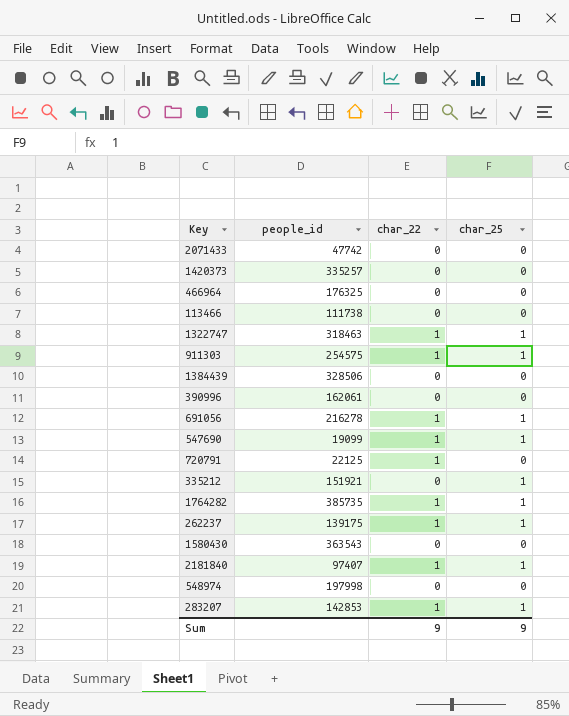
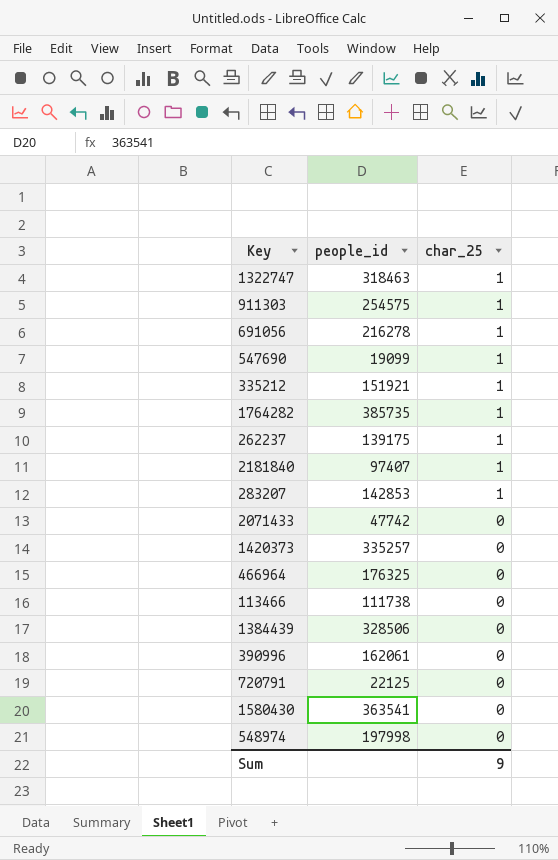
row order: none -> char_25 descending
column char_22 | position: 3 -> none
1580430 | people_id: 363543 -> 363541

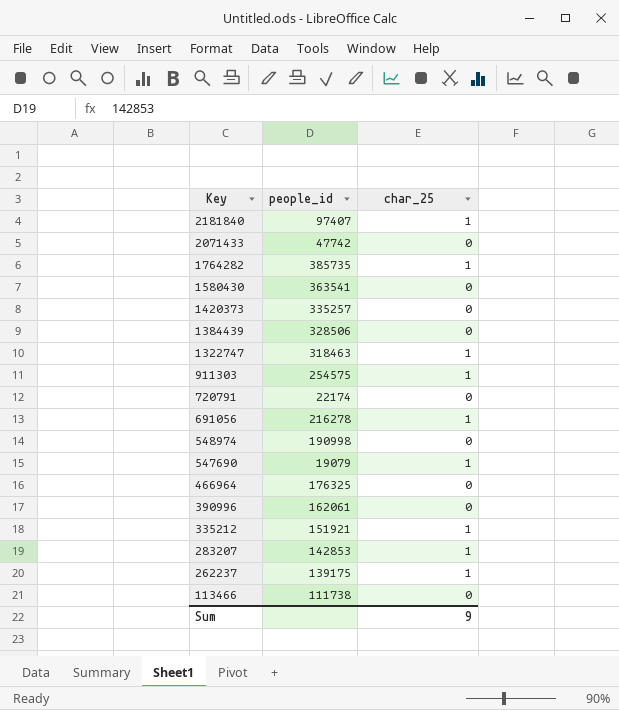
row order: char_25 descending -> Key descending
720791 | people_id: 22125 -> 22174
548974 | people_id: 197998 -> 190998
547690 | people_id: 19099 -> 19079

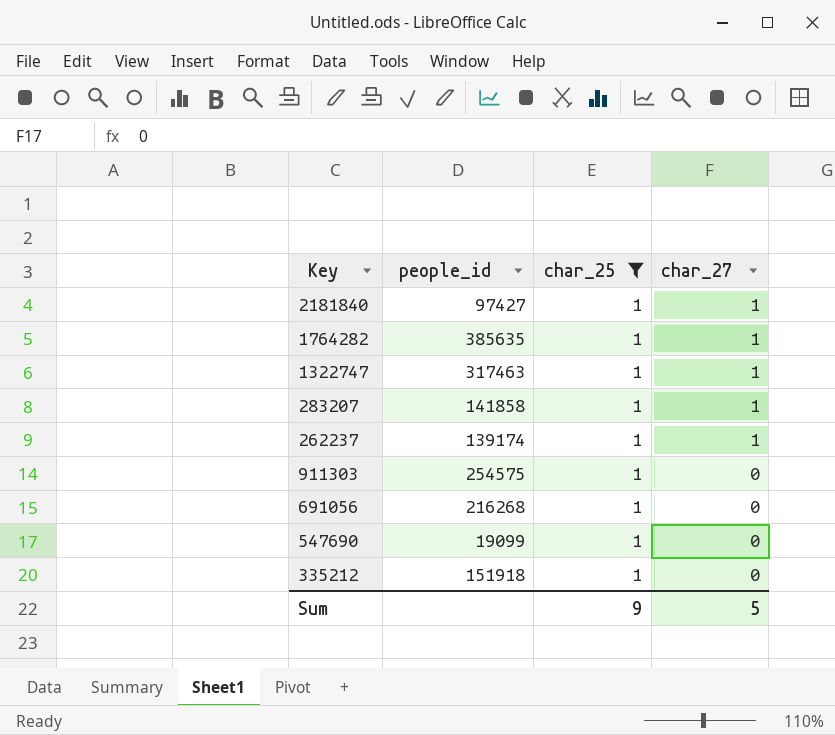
filter: none -> char_25 = 1
row order: Key descending -> char_27 descending
column char_27 | position: none -> 4
2181840 | people_id: 97407 -> 97427
1764282 | people_id: 385735 -> 385635
1322747 | people_id: 318463 -> 317463
283207 | people_id: 142853 -> 141858
262237 | people_id: 139175 -> 139174
691056 | people_id: 216278 -> 216268
547690 | people_id: 19079 -> 19099
335212 | people_id: 151921 -> 151918

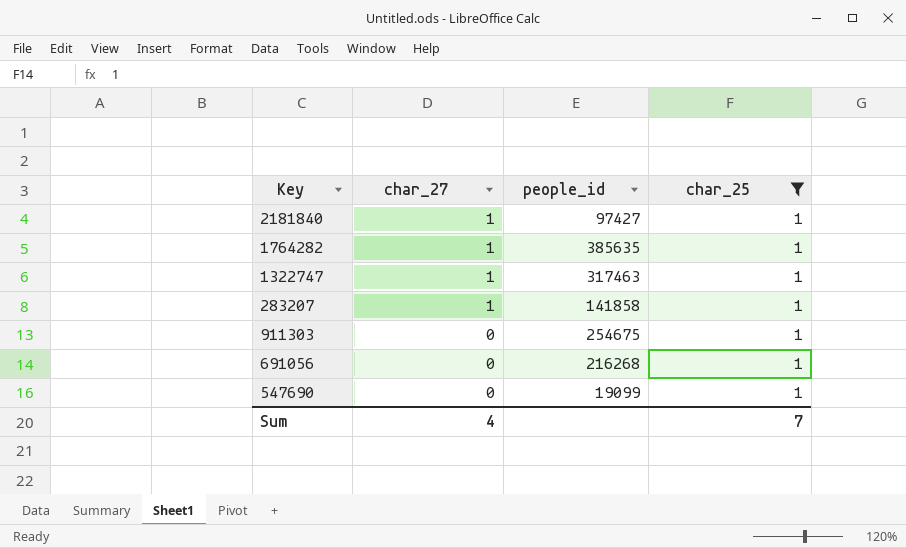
column char_27 | position: 4 -> 2
row 262237: 139174 | 1 | 1 -> none
row 335212: 151918 | 1 | 0 -> none
911303 | people_id: 254575 -> 254675
Sum | char_27: 5 -> 4
Sum | char_25: 9 -> 7

